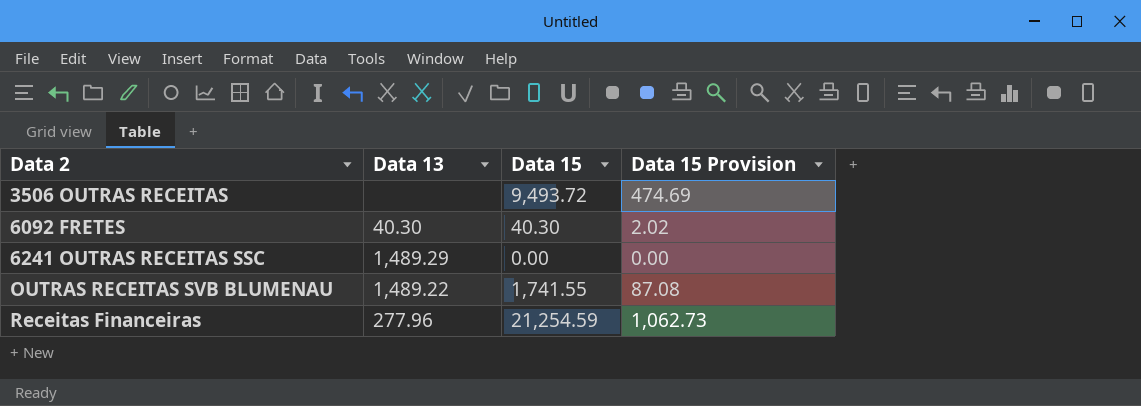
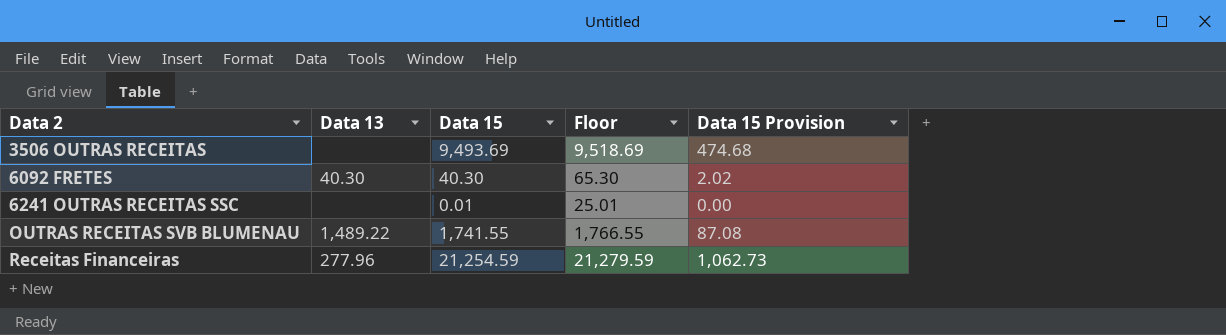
column Floor | formula: none -> [Data 15] + 25
3506 OUTRAS RECEITAS | Data 15: 9,493.72 -> 9,493.69
3506 OUTRAS RECEITAS | Data 15 Provision: 474.69 -> 474.68
6241 OUTRAS RECEITAS SSC | Data 13: 1,489.29 -> none
6241 OUTRAS RECEITAS SSC | Data 15: 0.00 -> 0.01

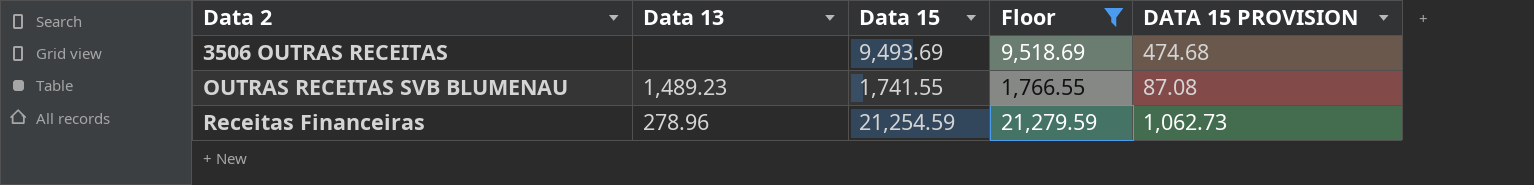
filter: none -> Floor >= 1,766.55
column name: Data 15 Provision -> DATA 15 PROVISION
OUTRAS RECEITAS SVB BLUMENAU | Data 13: 1,489.22 -> 1,489.23
Receitas Financeiras | Data 13: 277.96 -> 278.96

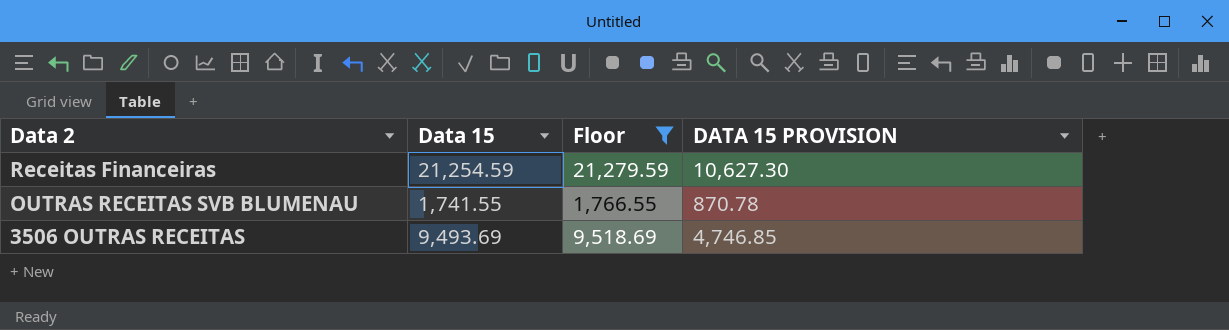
row order: Data 2 ascending -> Data 2 descending
column Data 13 | position: 2 -> none
column DATA 15 PROVISION | formula: [Data 15] * 0.05 -> [Data 15] * 0.5

